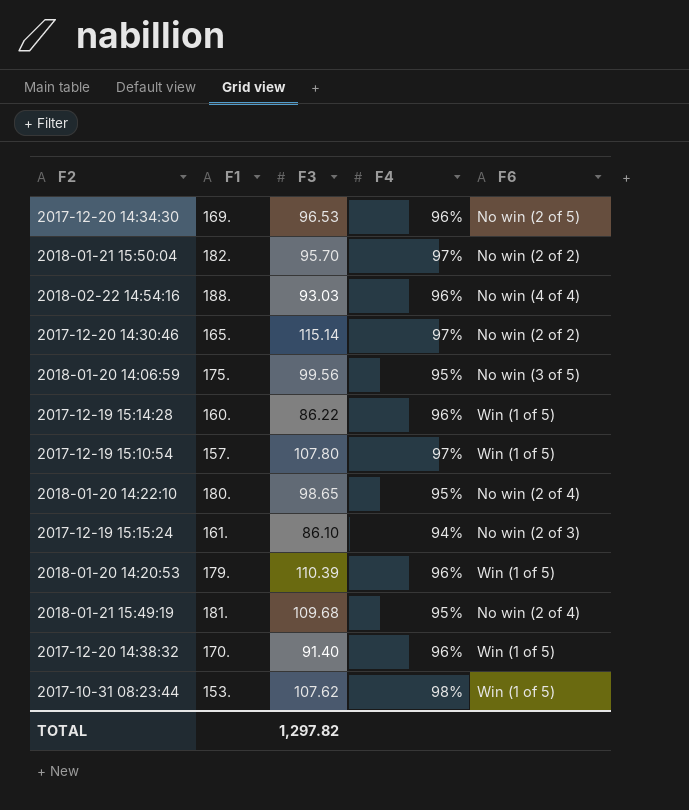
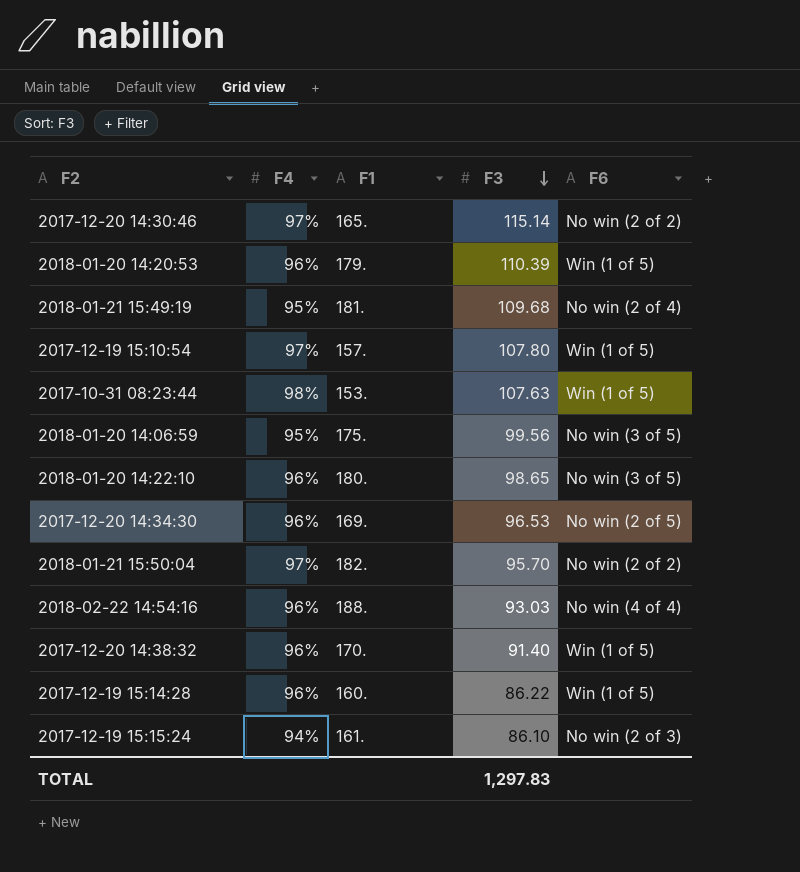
row order: none -> F3 descending
column F4 | position: 4 -> 2
2017-10-31 08:23:44 | F3: 107.62 -> 107.63
2018-01-20 14:22:10 | F4: 95% -> 96%
2018-01-20 14:22:10 | F6: No win (2 of 4) -> No win (3 of 5)
TOTAL | F3: 1,297.82 -> 1,297.83

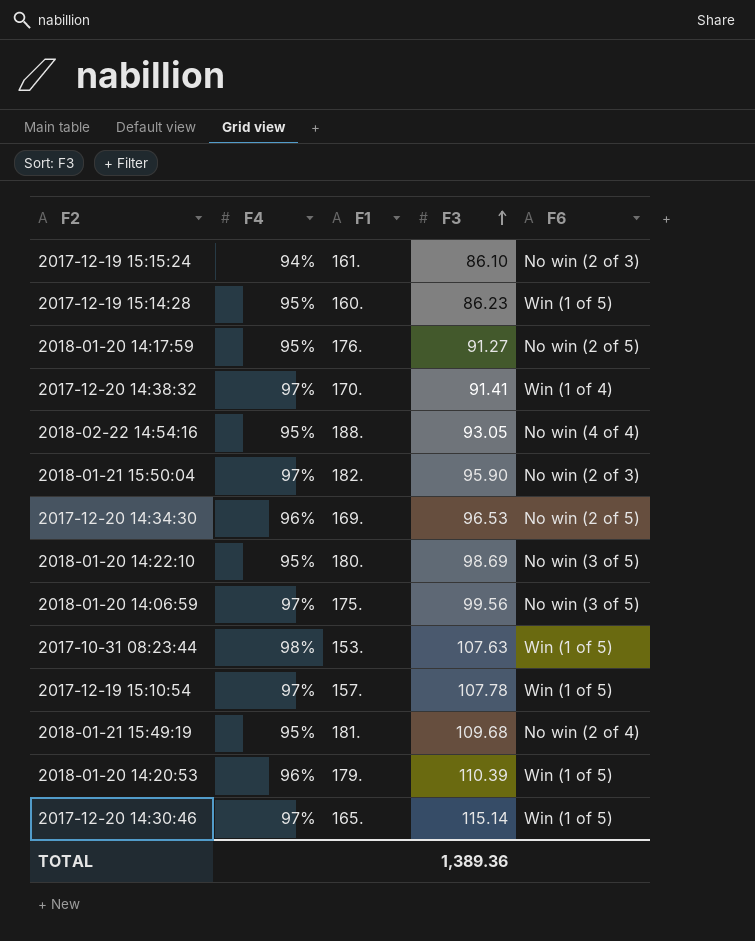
row order: F3 descending -> F3 ascending
2017-12-19 15:14:28 | F4: 96% -> 95%
2017-12-19 15:14:28 | F3: 86.22 -> 86.23
row 2018-01-20 14:17:59: none -> 95% | 176. | 91.27 | No win (2 of 5)
2017-12-20 14:38:32 | F4: 96% -> 97%
2017-12-20 14:38:32 | F3: 91.40 -> 91.41
2017-12-20 14:38:32 | F6: Win (1 of 5) -> Win (1 of 4)
2018-02-22 14:54:16 | F4: 96% -> 95%
2018-02-22 14:54:16 | F3: 93.03 -> 93.05
2018-01-21 15:50:04 | F3: 95.70 -> 95.90
2018-01-21 15:50:04 | F6: No win (2 of 2) -> No win (2 of 3)
2018-01-20 14:22:10 | F4: 96% -> 95%
2018-01-20 14:22:10 | F3: 98.65 -> 98.69
2018-01-20 14:06:59 | F4: 95% -> 97%
2017-12-19 15:10:54 | F3: 107.80 -> 107.78
2017-12-20 14:30:46 | F6: No win (2 of 2) -> Win (1 of 5)
TOTAL | F3: 1,297.83 -> 1,389.36

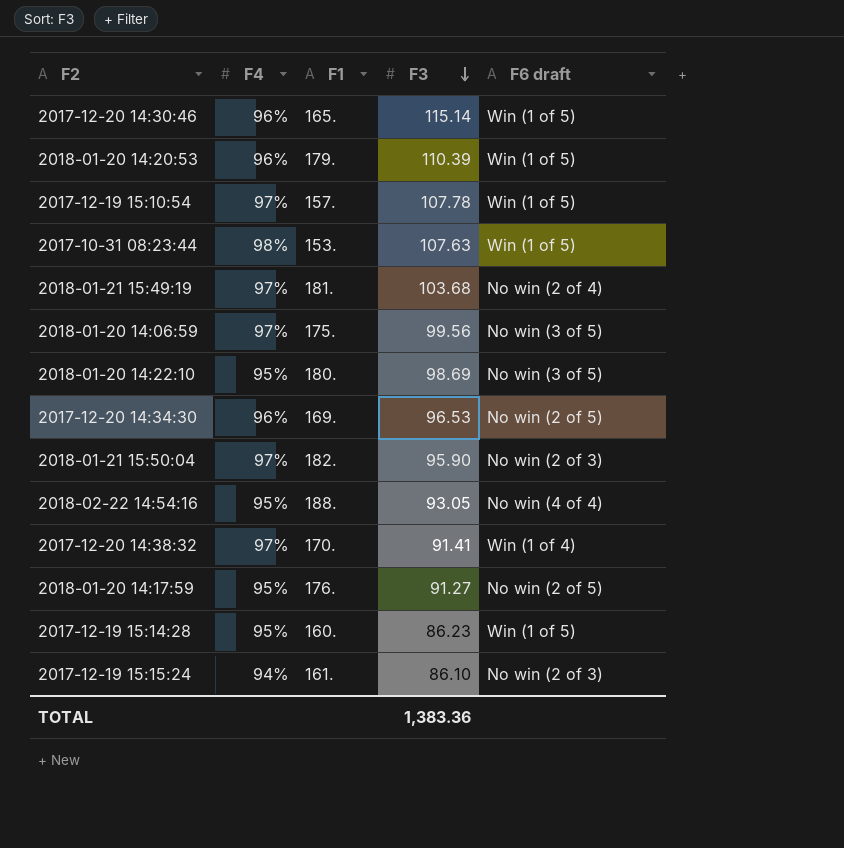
row order: F3 ascending -> F3 descending
column name: F6 -> F6 draft
2017-12-20 14:30:46 | F4: 97% -> 96%
2018-01-21 15:49:19 | F4: 95% -> 97%
2018-01-21 15:49:19 | F3: 109.68 -> 103.68
TOTAL | F3: 1,389.36 -> 1,383.36

